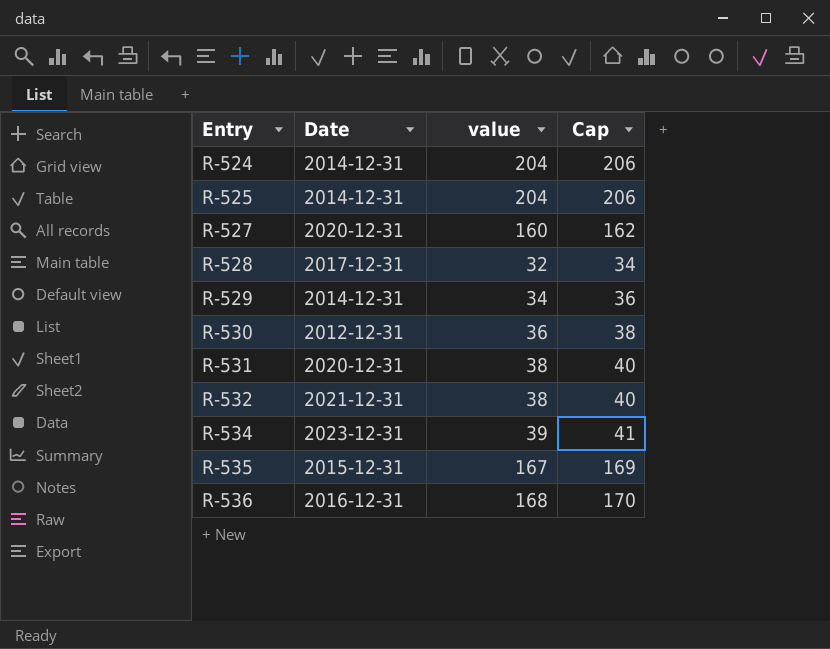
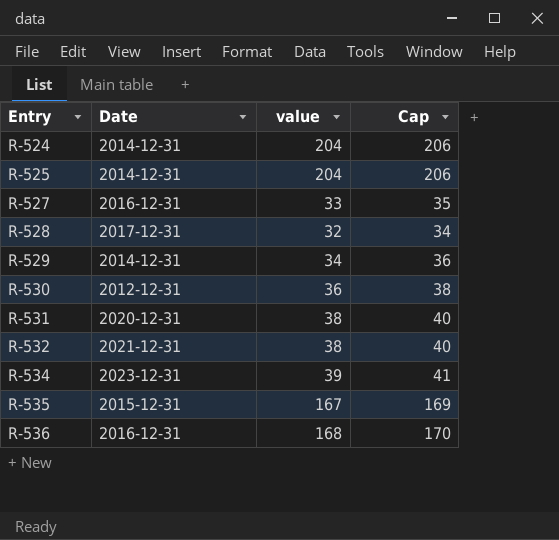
R-527 | Date: 2020-12-31 -> 2016-12-31
R-527 | value: 160 -> 33
R-527 | Cap: 162 -> 35

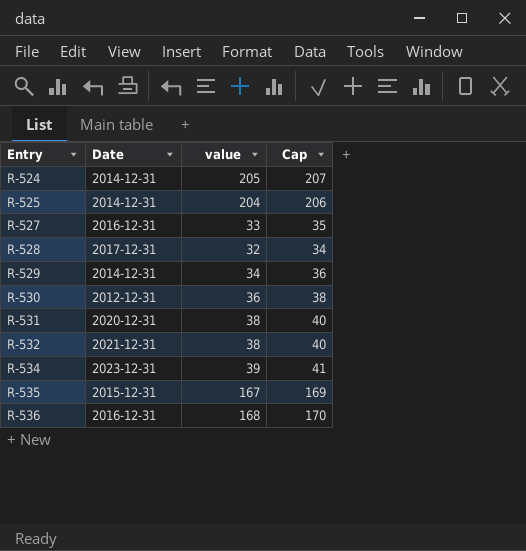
R-524 | value: 204 -> 205
R-524 | Cap: 206 -> 207

